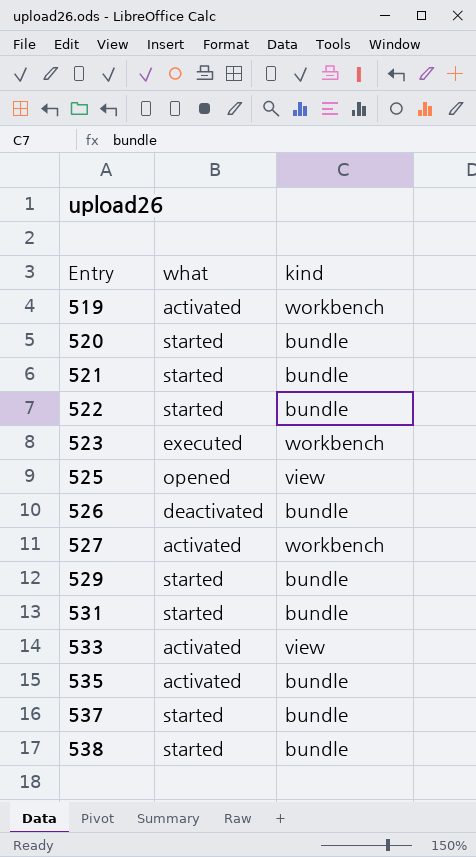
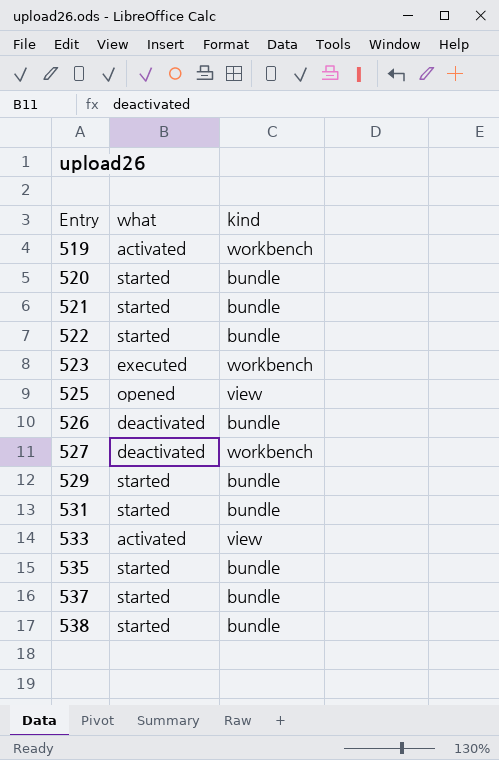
527 | what: activated -> deactivated
535 | what: activated -> started

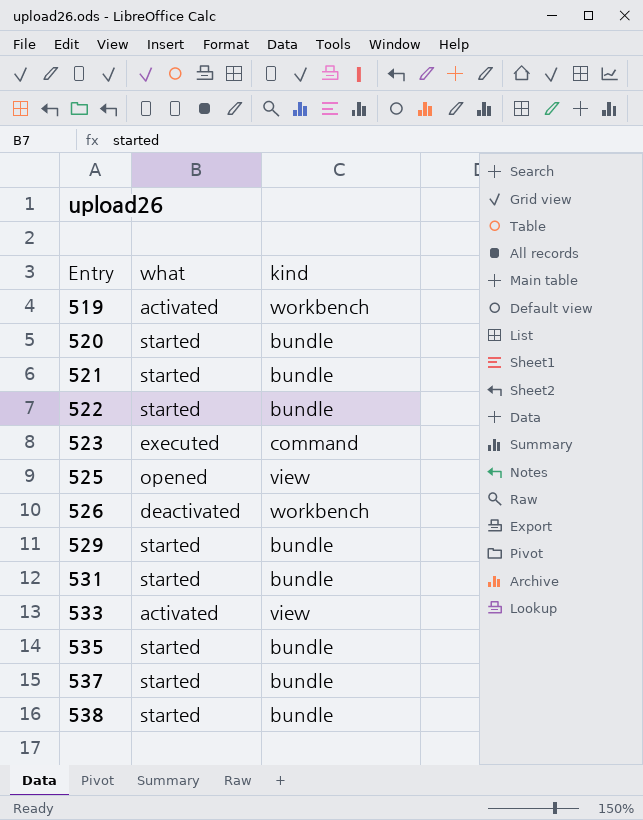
row 527: deactivated | workbench -> none
523 | kind: workbench -> command
526 | kind: bundle -> workbench

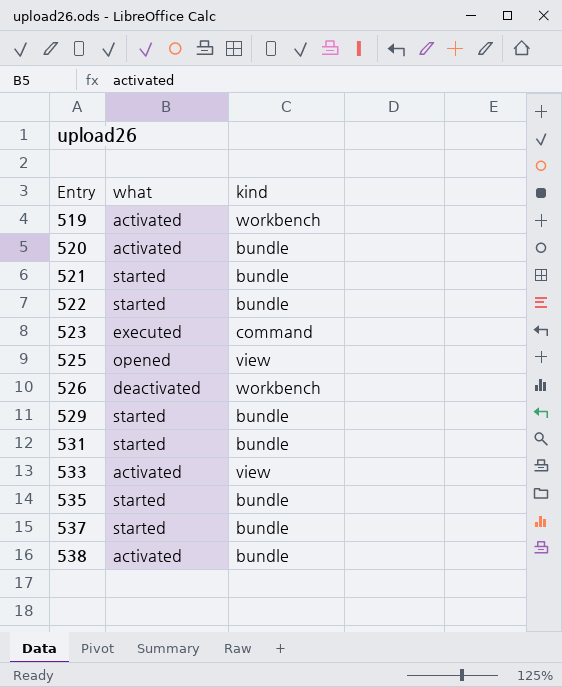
520 | what: started -> activated
538 | what: started -> activated

